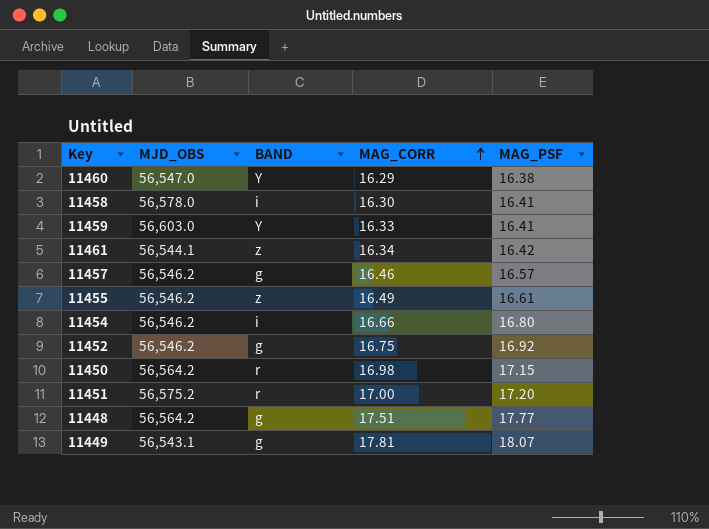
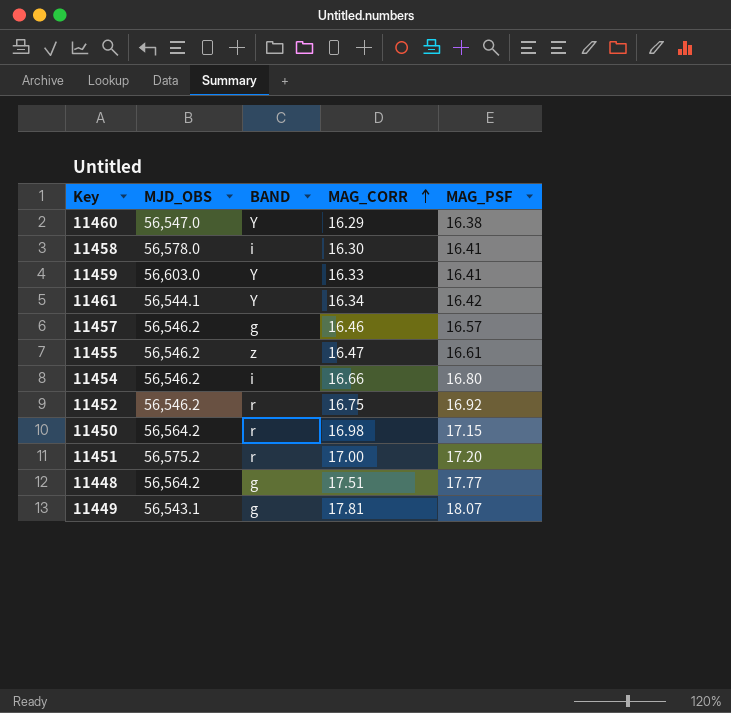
11461 | BAND: z -> Y
11455 | MAG_CORR: 16.49 -> 16.47
11452 | BAND: g -> r

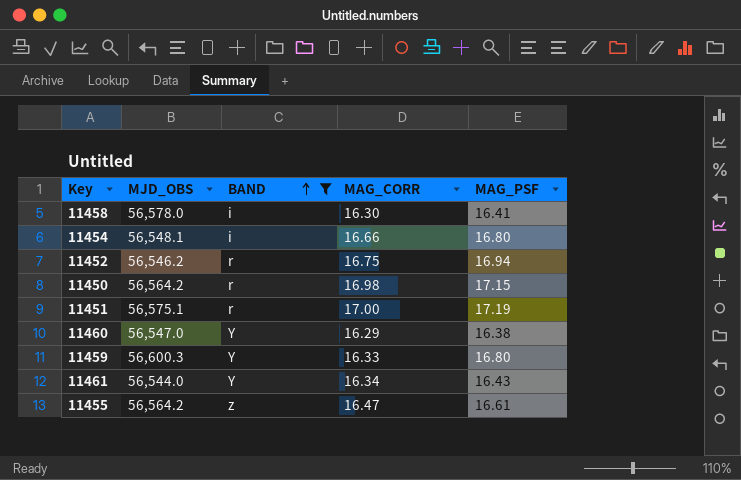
filter: none -> BAND != g
row order: MAG_CORR ascending -> BAND ascending
11454 | MJD_OBS: 56,546.2 -> 56,548.1
11452 | MAG_PSF: 16.92 -> 16.94
11451 | MJD_OBS: 56,575.2 -> 56,575.1
11451 | MAG_PSF: 17.20 -> 17.19
11459 | MJD_OBS: 56,603.0 -> 56,600.3
11459 | MAG_PSF: 16.41 -> 16.80
11461 | MJD_OBS: 56,544.1 -> 56,544.0
11461 | MAG_PSF: 16.42 -> 16.43
11455 | MJD_OBS: 56,546.2 -> 56,564.2

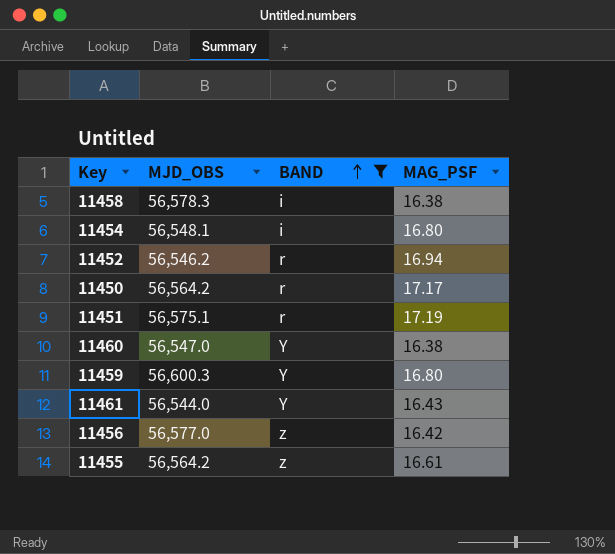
column MAG_CORR | position: 4 -> none
11458 | MJD_OBS: 56,578.0 -> 56,578.3
11458 | MAG_PSF: 16.41 -> 16.38
11450 | MAG_PSF: 17.15 -> 17.17
row 11456: none -> 56,577.0 | z | 16.42

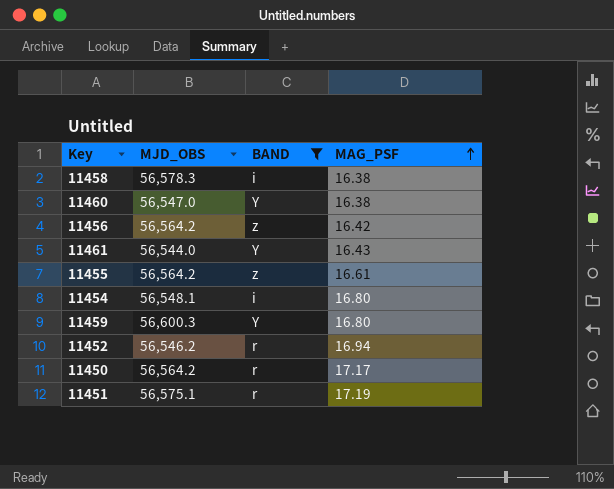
row order: BAND ascending -> MAG_PSF ascending
11456 | MJD_OBS: 56,577.0 -> 56,564.2

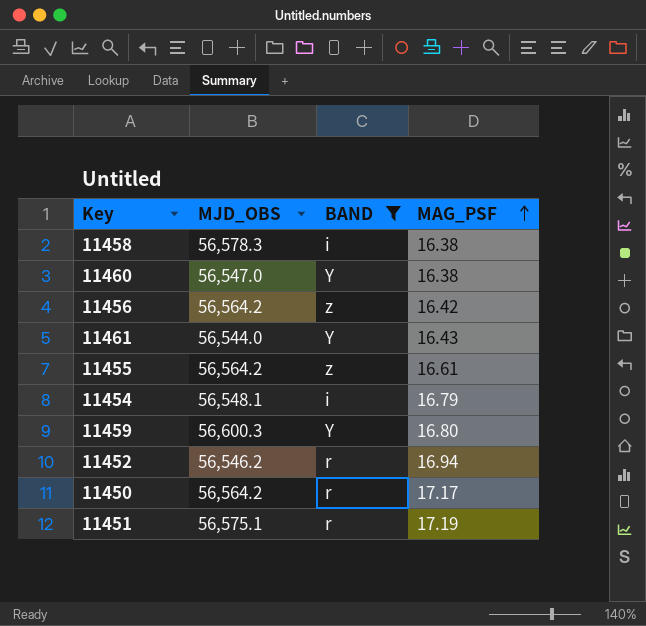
11454 | MAG_PSF: 16.80 -> 16.79

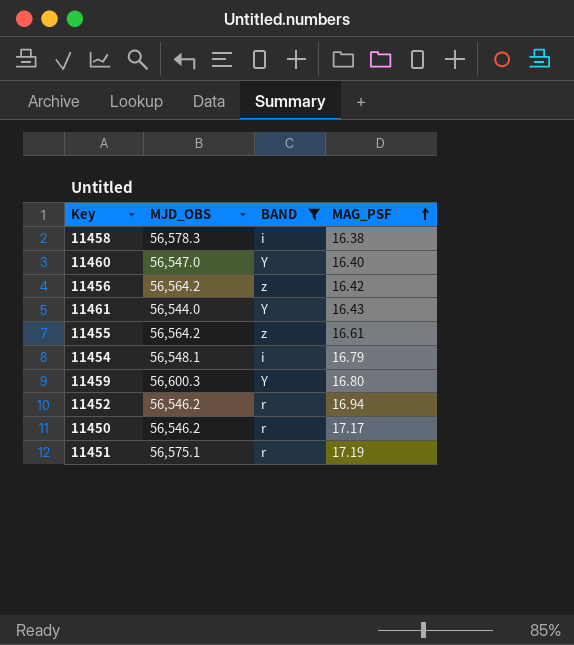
11460 | MAG_PSF: 16.38 -> 16.40
11450 | MJD_OBS: 56,564.2 -> 56,546.2

